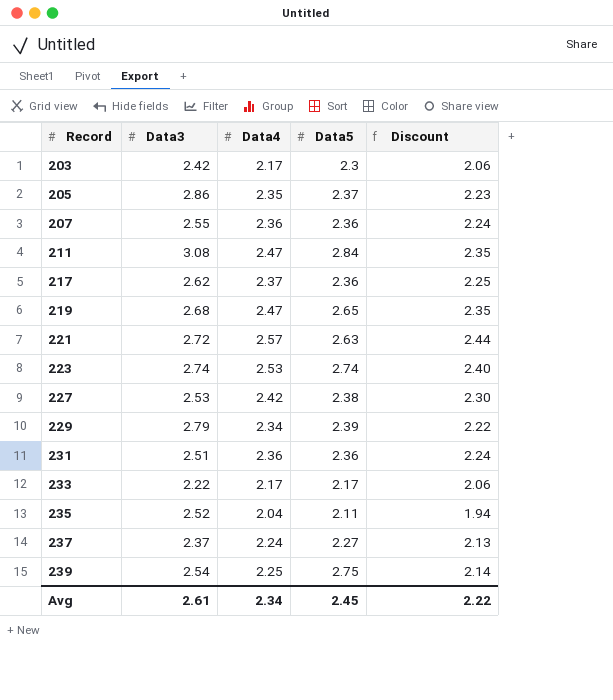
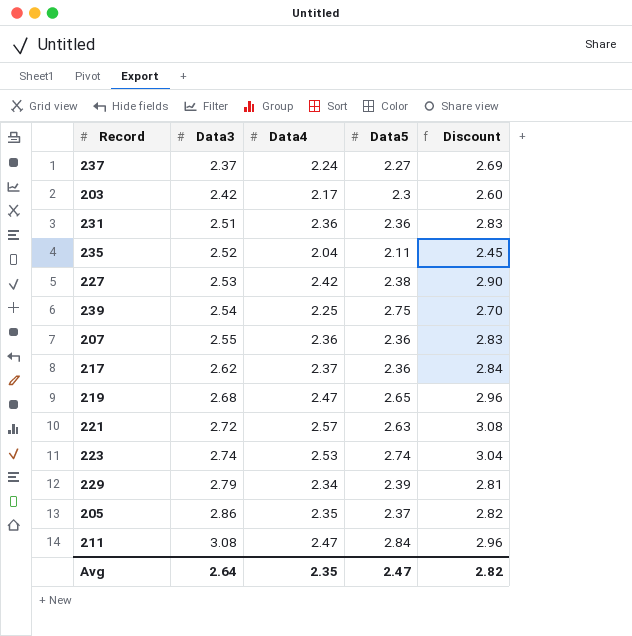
row order: Record ascending -> Data3 ascending
column Discount | formula: [Data4] * 0.95 -> [Data4] * 1.2
row 233: 2.22 | 2.17 | 2.17 | 2.06 -> none
Avg | Data3: 2.61 -> 2.64
Avg | Data4: 2.34 -> 2.35
Avg | Data5: 2.45 -> 2.47
Avg | Discount: 2.22 -> 2.82

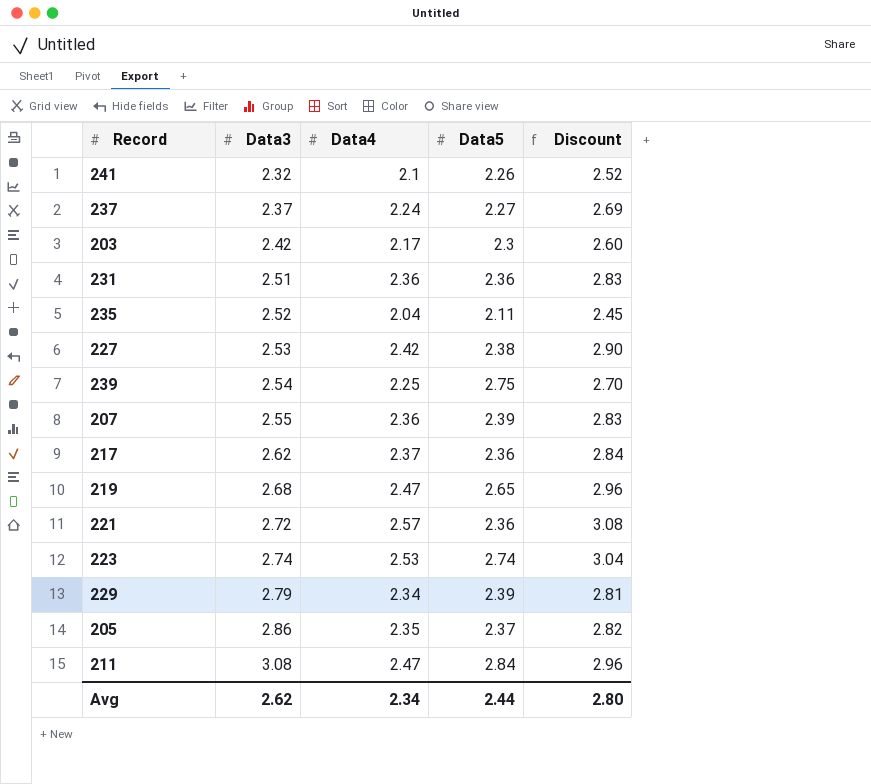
row 241: none -> 2.32 | 2.1 | 2.26 | 2.52
207 | Data5: 2.36 -> 2.39
221 | Data5: 2.63 -> 2.36
Avg | Data3: 2.64 -> 2.62
Avg | Data4: 2.35 -> 2.34
Avg | Data5: 2.47 -> 2.44
Avg | Discount: 2.82 -> 2.80

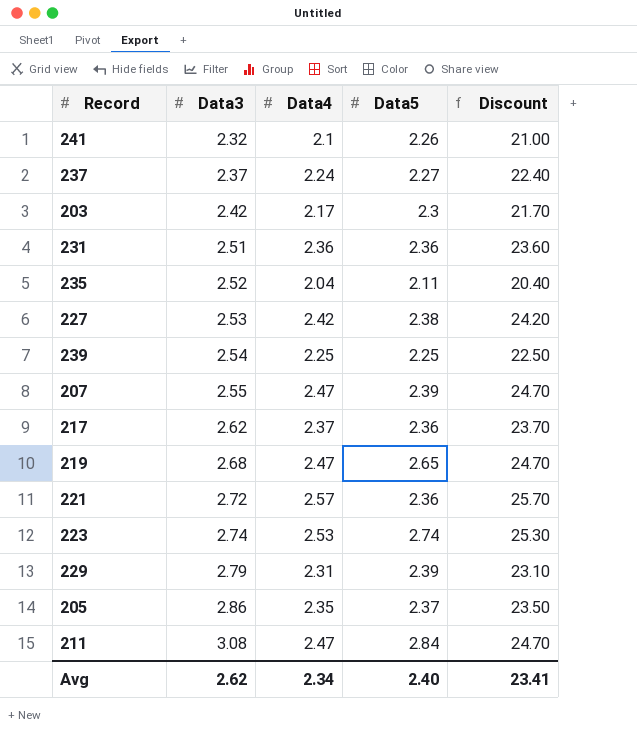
column Discount | formula: [Data4] * 1.2 -> [Data4] * 10
239 | Data5: 2.75 -> 2.25
207 | Data4: 2.36 -> 2.47
229 | Data4: 2.34 -> 2.31
Avg | Data5: 2.44 -> 2.40
Avg | Discount: 2.80 -> 23.41

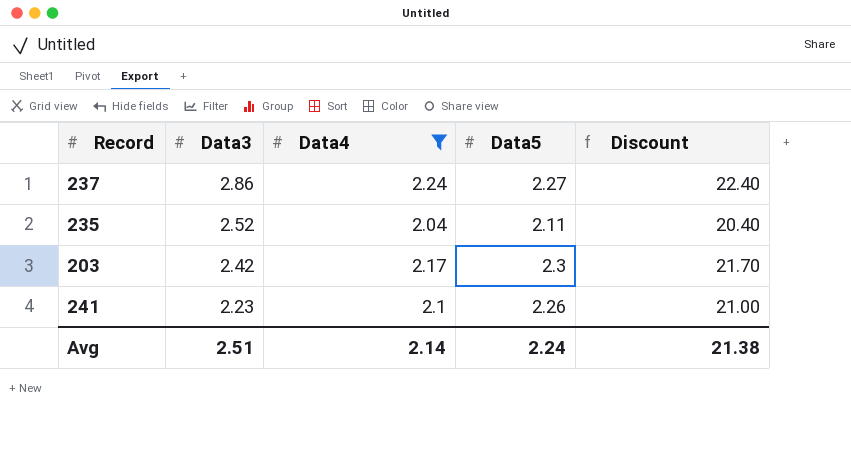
filter: none -> Data4 <= 2.24
row order: Data3 ascending -> Data3 descending
237 | Data3: 2.37 -> 2.86
241 | Data3: 2.32 -> 2.23
Avg | Data3: 2.62 -> 2.51
Avg | Data4: 2.34 -> 2.14
Avg | Data5: 2.40 -> 2.24
Avg | Discount: 23.41 -> 21.38

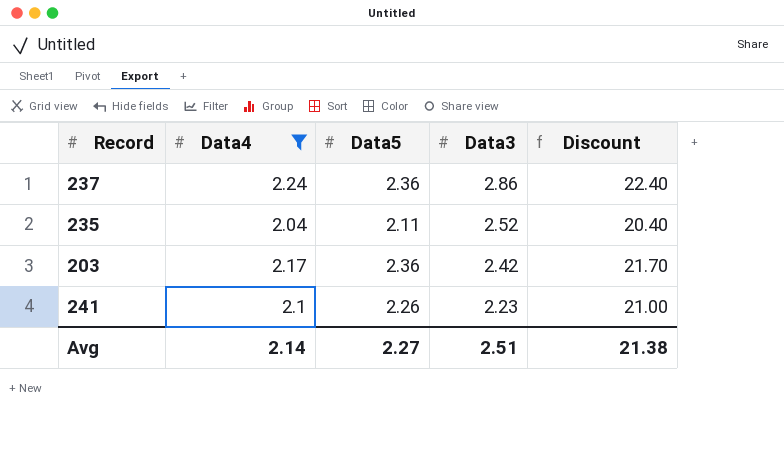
column Data3 | position: 2 -> 4
237 | Data5: 2.27 -> 2.36
203 | Data5: 2.3 -> 2.36
Avg | Data5: 2.24 -> 2.27

